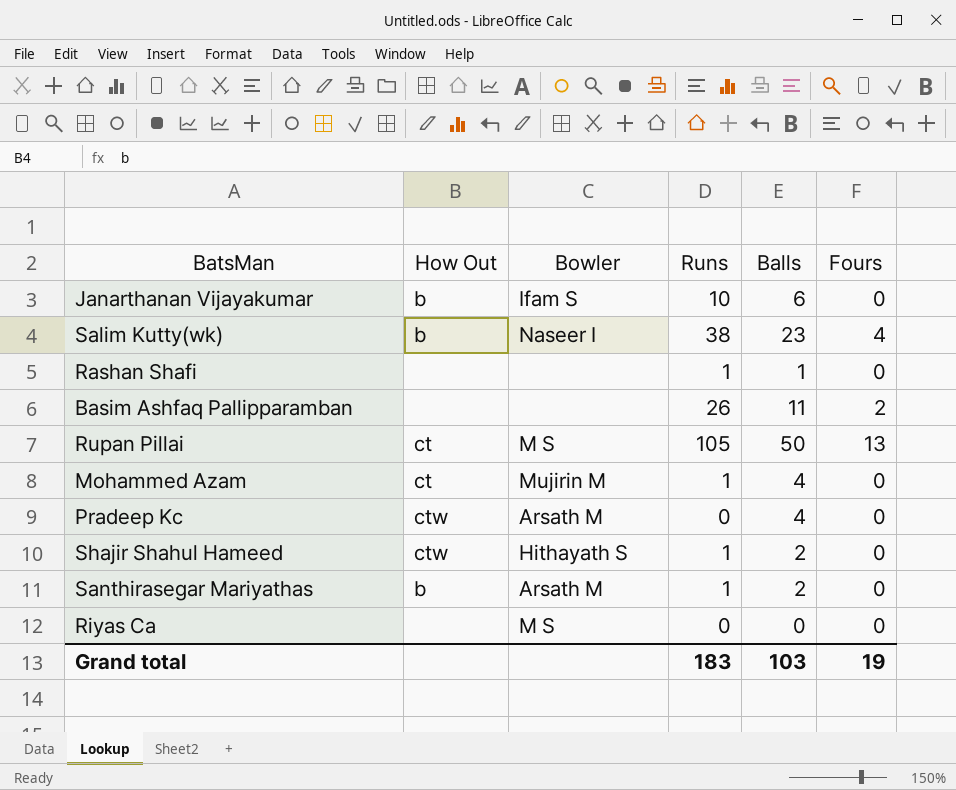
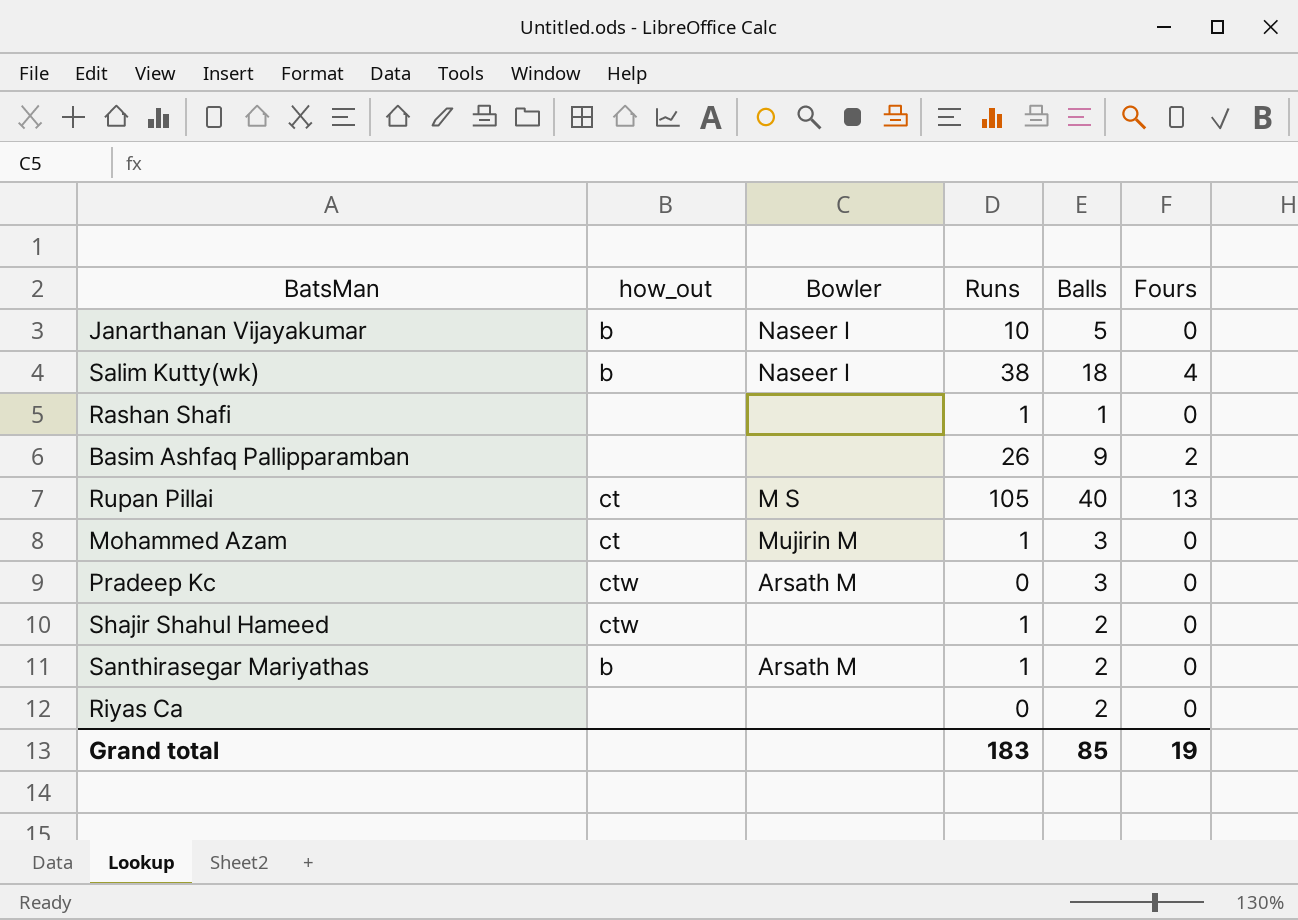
column name: How Out -> how_out
Janarthanan Vijayakumar | Bowler: Ifam S -> Naseer I
Janarthanan Vijayakumar | Balls: 6 -> 5
Salim Kutty(wk) | Balls: 23 -> 18
Basim Ashfaq Pallipparamban | Balls: 11 -> 9
Rupan Pillai | Balls: 50 -> 40
Mohammed Azam | Balls: 4 -> 3
Pradeep Kc | Balls: 4 -> 3
Shajir Shahul Hameed | Bowler: Hithayath S -> none
Riyas Ca | Bowler: M S -> none
Riyas Ca | Balls: 0 -> 2
Grand total | Balls: 103 -> 85

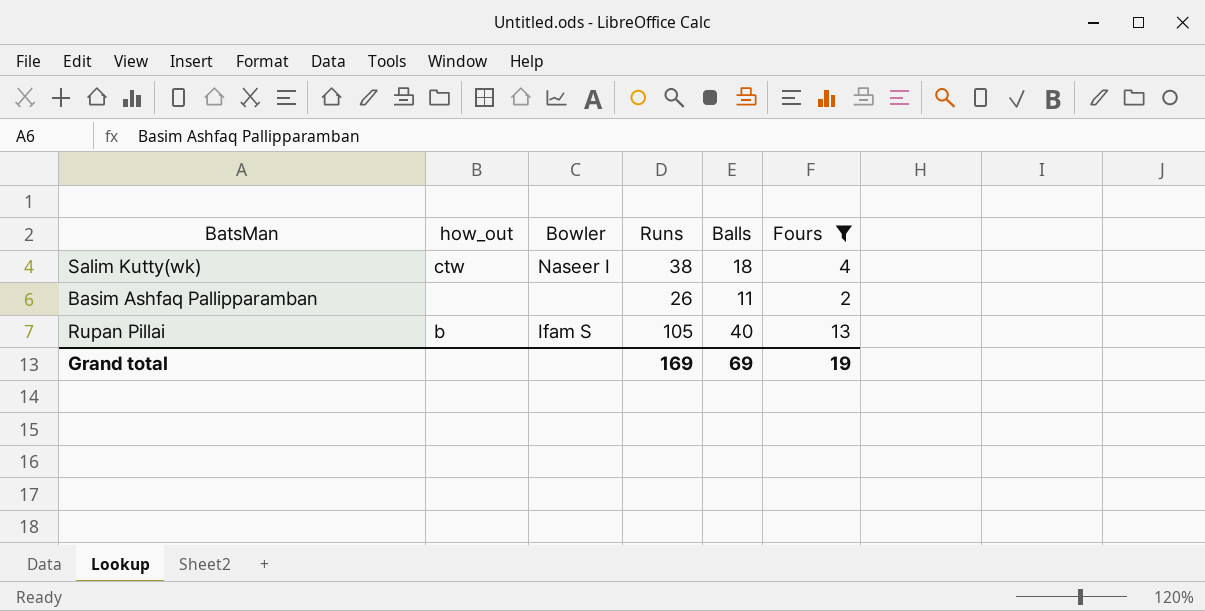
filter: none -> Fours != 0
Salim Kutty(wk) | how_out: b -> ctw
Basim Ashfaq Pallipparamban | Balls: 9 -> 11
Rupan Pillai | how_out: ct -> b
Rupan Pillai | Bowler: M S -> Ifam S
Grand total | Runs: 183 -> 169
Grand total | Balls: 85 -> 69

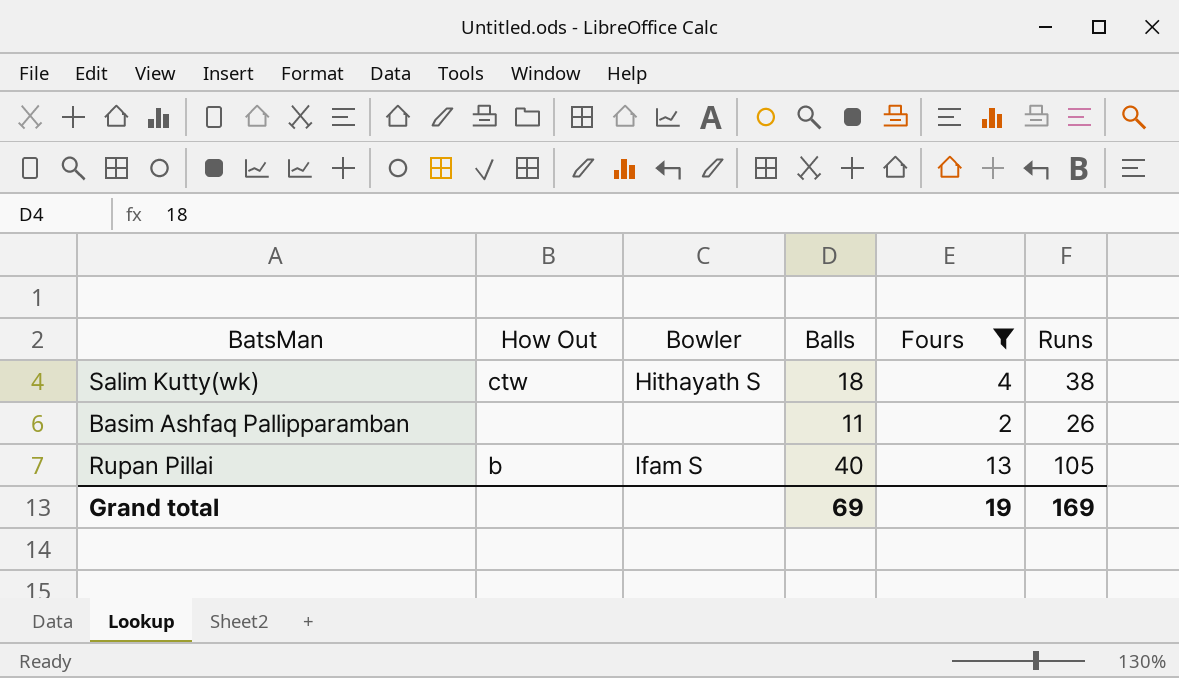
column name: how_out -> How Out
column Runs | position: 4 -> 6
Salim Kutty(wk) | Bowler: Naseer I -> Hithayath S

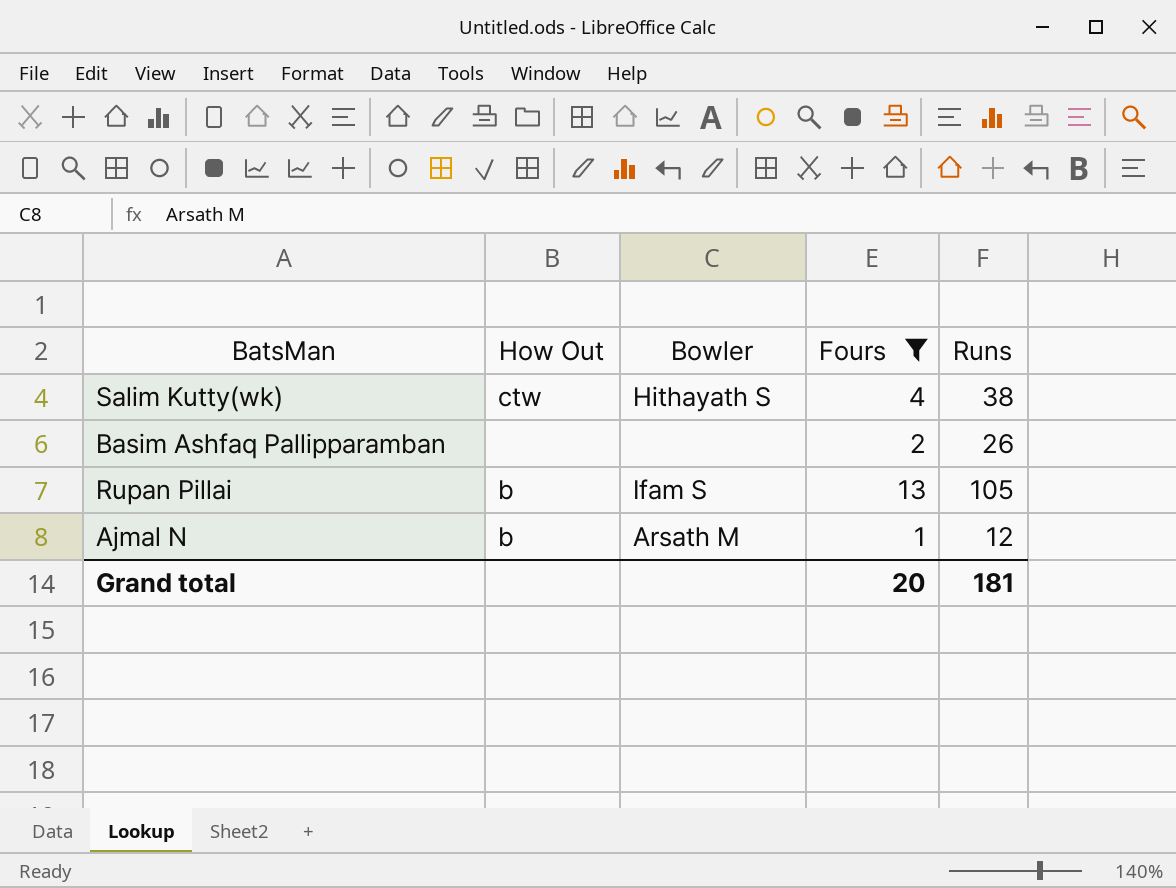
column Balls | position: 4 -> none
row Ajmal N: none -> b | Arsath M | 1 | 12
Grand total | Fours: 19 -> 20
Grand total | Runs: 169 -> 181

